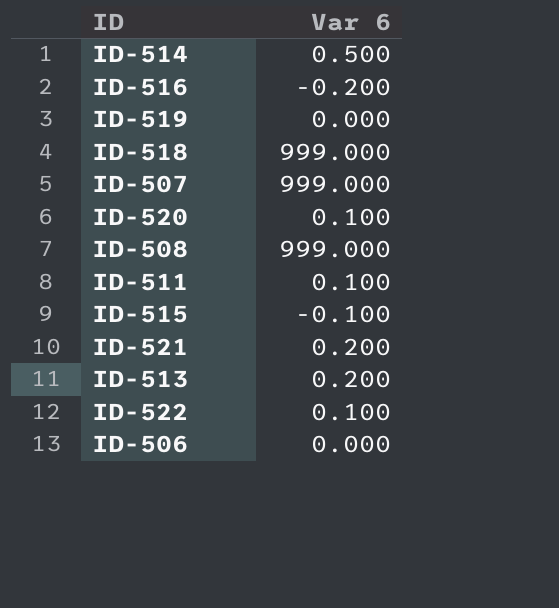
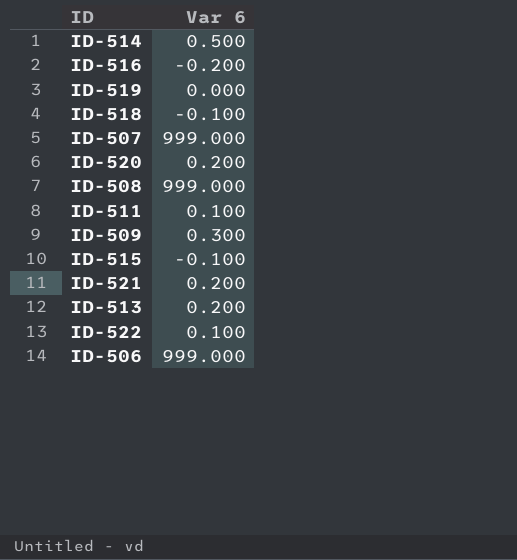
ID-518 | Var 6: 999.000 -> -0.100
ID-520 | Var 6: 0.100 -> 0.200
row ID-509: none -> 0.300
ID-506 | Var 6: 0.000 -> 999.000

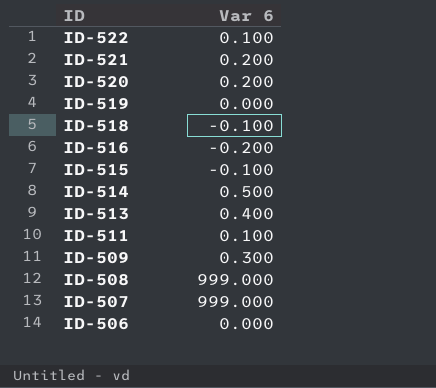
row order: none -> ID descending
ID-513 | Var 6: 0.200 -> 0.400
ID-506 | Var 6: 999.000 -> 0.000

